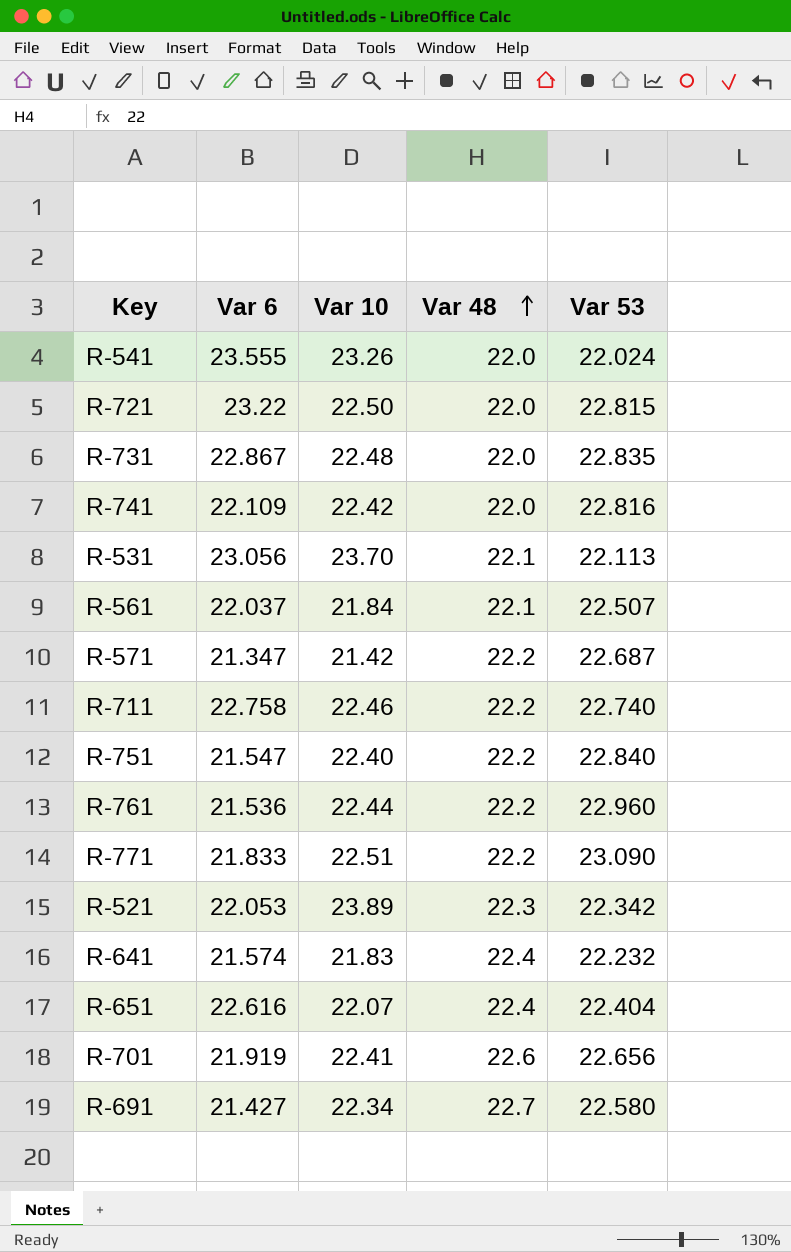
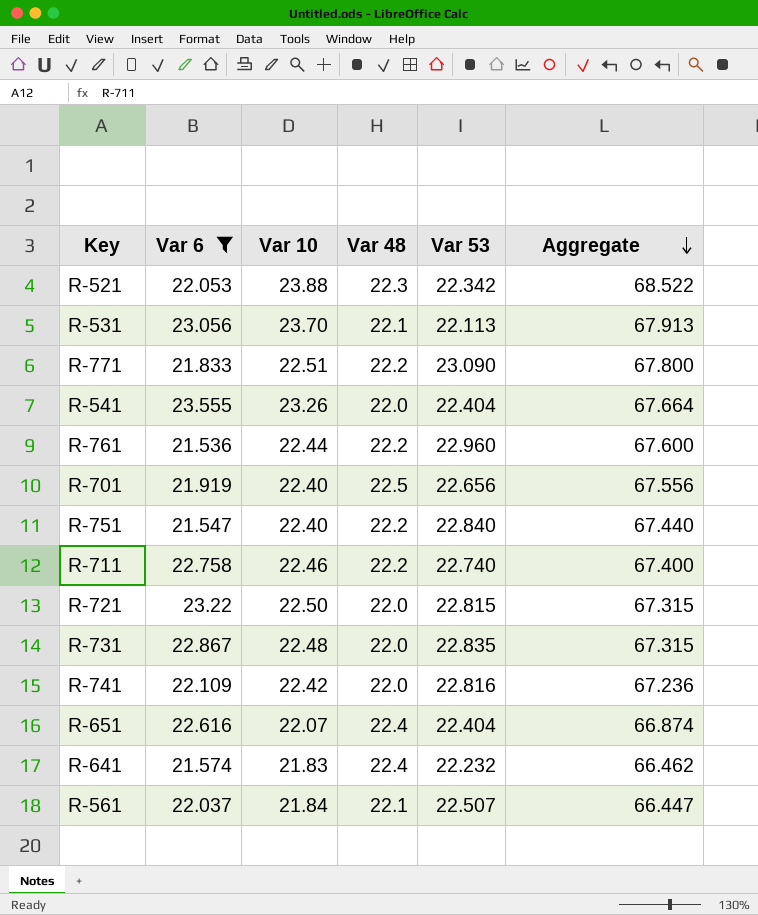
filter: none -> Var 6 >= 21.536
row order: Var 48 ascending -> Aggregate descending
column Aggregate | formula: none -> [Var 10] + [Var 48] + [Var 53]
R-521 | Var 10: 23.89 -> 23.88
R-541 | Var 53: 22.024 -> 22.404
R-701 | Var 10: 22.41 -> 22.40
R-701 | Var 48: 22.6 -> 22.5

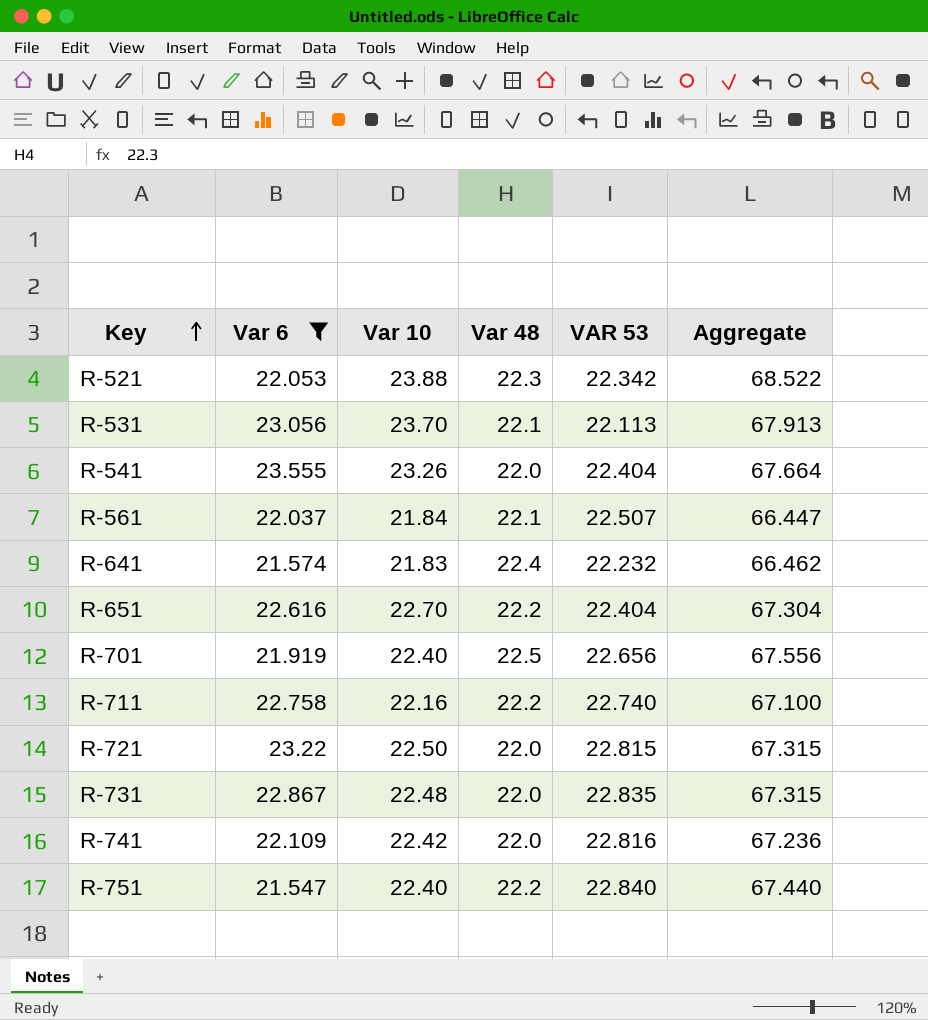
row order: Aggregate descending -> Key ascending
column name: Var 53 -> VAR 53
row R-771: 21.833 | 22.51 | 22.2 | 23.090 | 67.800 -> none
row R-761: 21.536 | 22.44 | 22.2 | 22.960 | 67.600 -> none
R-651 | Var 10: 22.07 -> 22.70
R-651 | Var 48: 22.4 -> 22.2
R-651 | Aggregate: 66.874 -> 67.304
R-711 | Var 10: 22.46 -> 22.16
R-711 | Aggregate: 67.400 -> 67.100

